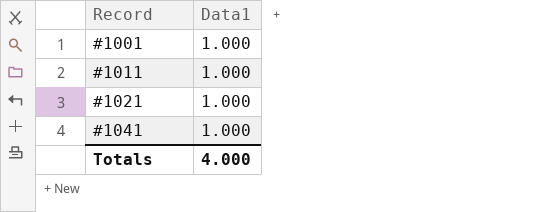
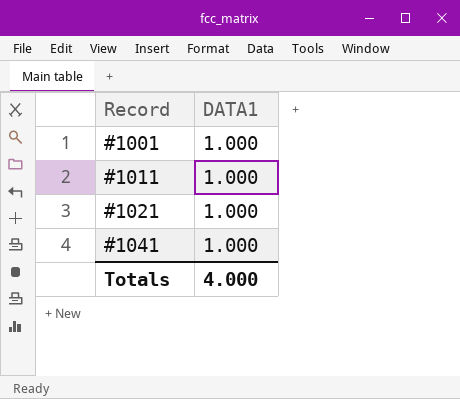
column name: Data1 -> DATA1

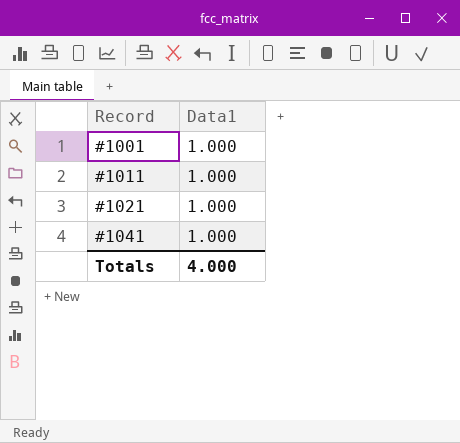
column name: DATA1 -> Data1

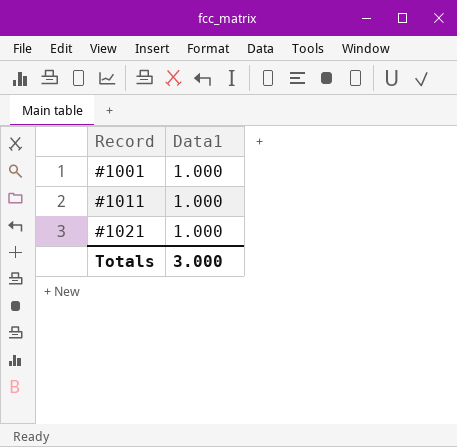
row #1041: 1.000 -> none
Totals | Data1: 4.000 -> 3.000

